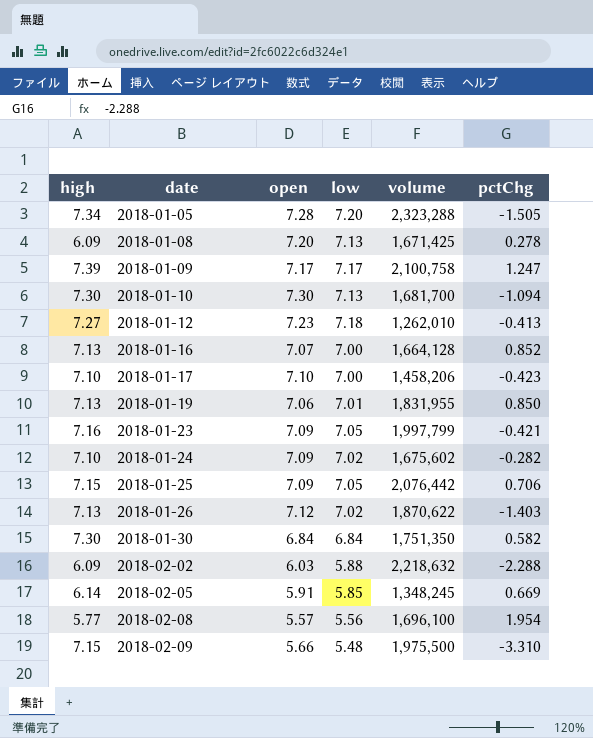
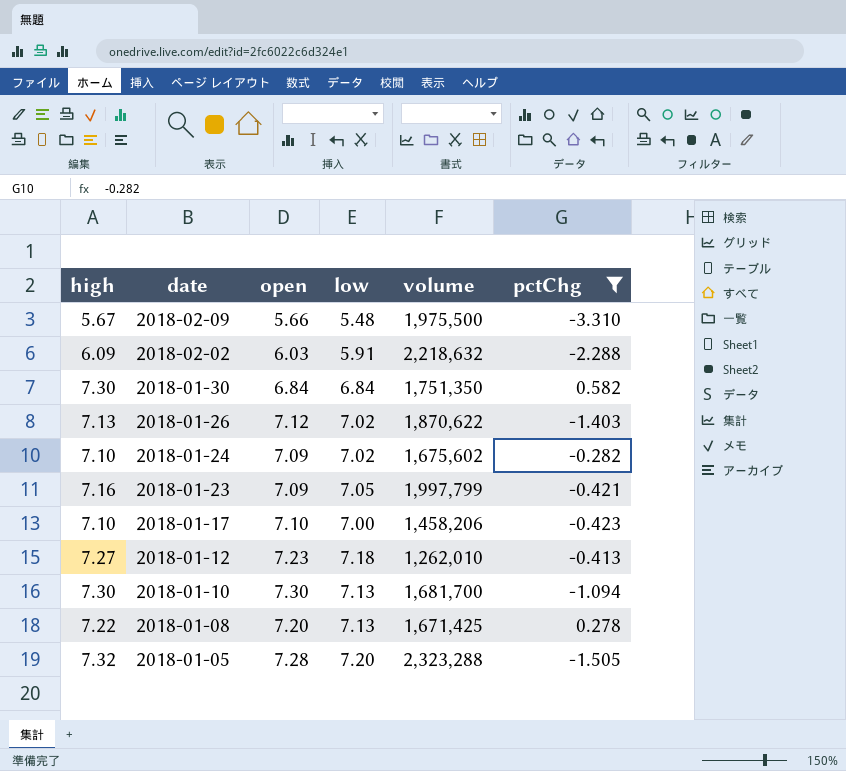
filter: none -> pctChg <= 0.582
row order: date ascending -> date descending
2018-02-09 | high: 7.15 -> 5.67
2018-02-02 | low: 5.88 -> 5.91
2018-01-08 | high: 6.09 -> 7.22
2018-01-05 | high: 7.34 -> 7.32

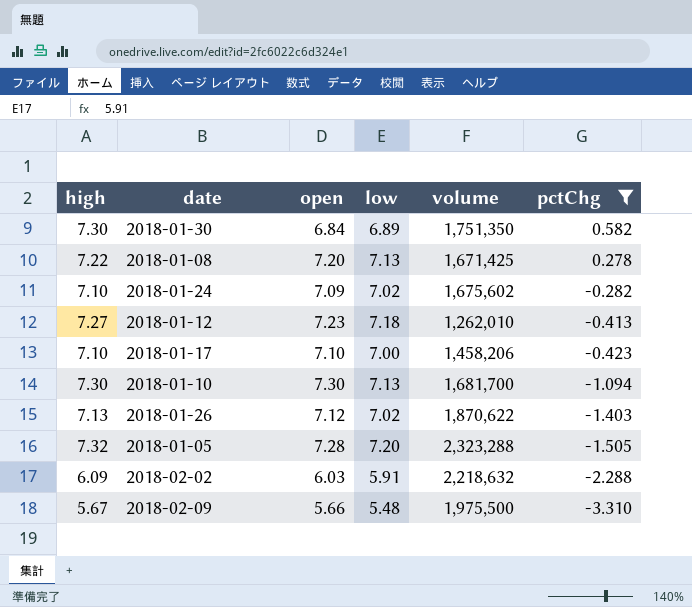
row order: date descending -> pctChg descending
row 2018-01-23: 7.16 | 7.09 | 7.05 | 1,997,799 | -0.421 -> none
2018-01-30 | low: 6.84 -> 6.89

